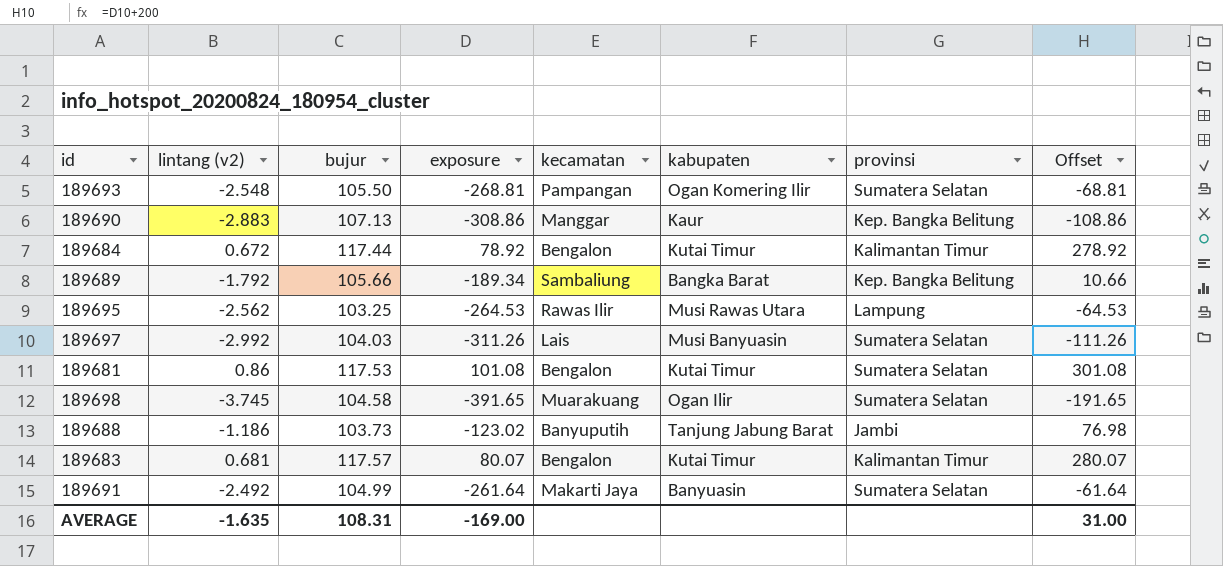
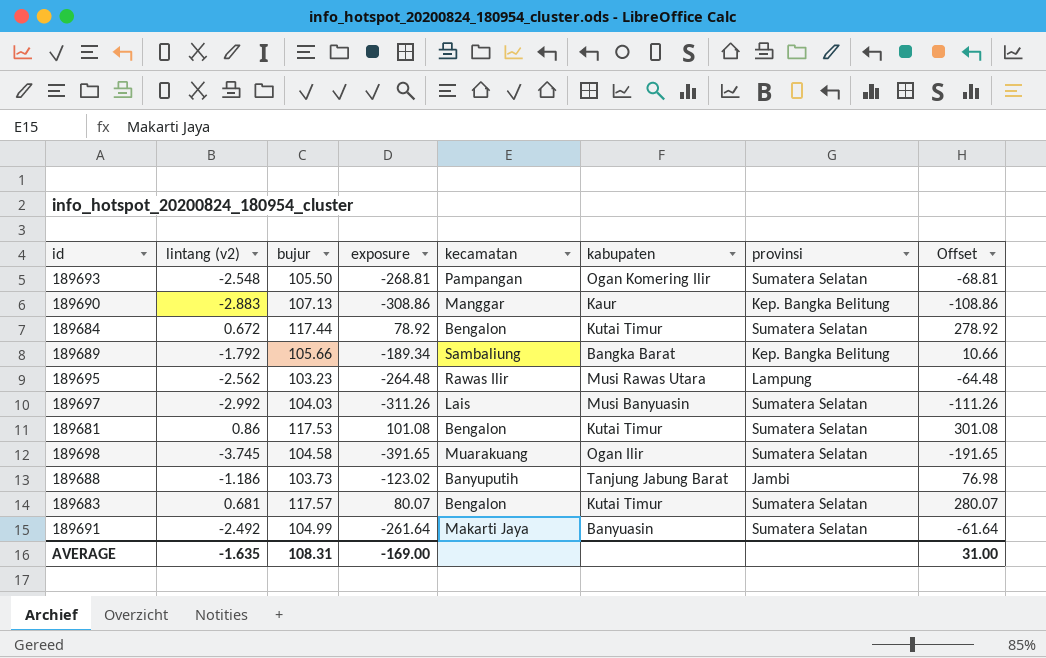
189684 | provinsi: Kalimantan Timur -> Sumatera Selatan
189695 | bujur: 103.25 -> 103.23
189695 | exposure: -264.53 -> -264.48
189695 | Offset: -64.53 -> -64.48
189683 | provinsi: Kalimantan Timur -> Sumatera Selatan

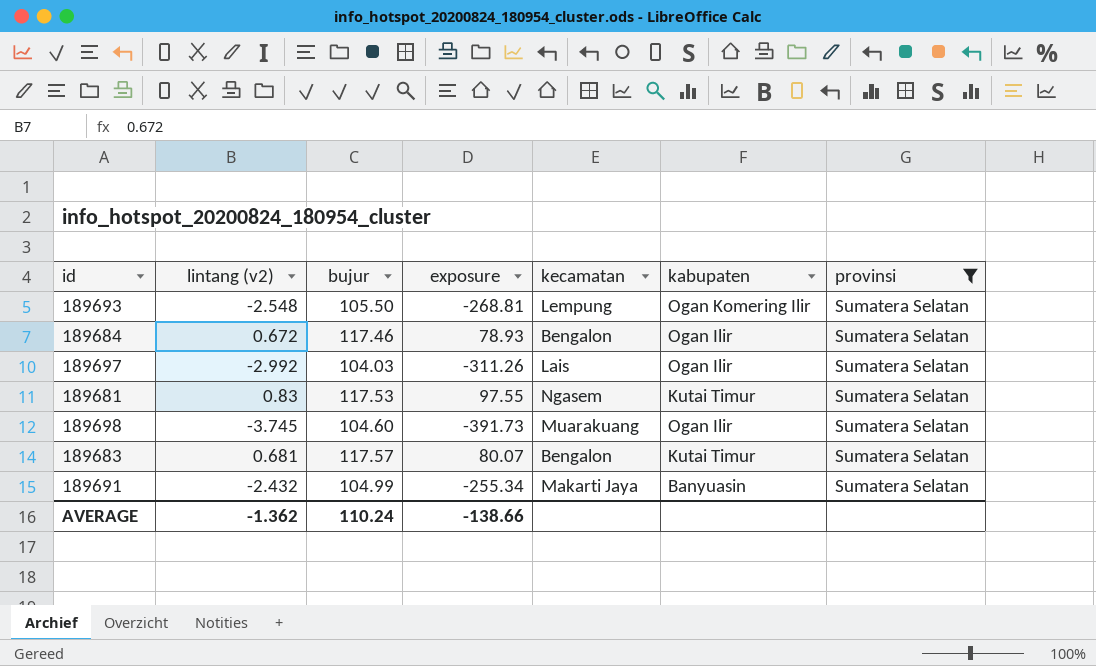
filter: none -> provinsi = Sumatera Selatan
column Offset | formula: [exposure] + 200 -> none
189693 | kecamatan: Pampangan -> Lempung
189684 | bujur: 117.44 -> 117.46
189684 | exposure: 78.92 -> 78.93
189684 | kabupaten: Kutai Timur -> Ogan Ilir
189697 | kabupaten: Musi Banyuasin -> Ogan Ilir
189681 | lintang (v2): 0.86 -> 0.83
189681 | exposure: 101.08 -> 97.55
189681 | kecamatan: Bengalon -> Ngasem
189698 | bujur: 104.58 -> 104.60
189698 | exposure: -391.65 -> -391.73
189691 | lintang (v2): -2.492 -> -2.432
189691 | exposure: -261.64 -> -255.34
AVERAGE | lintang (v2): -1.635 -> -1.362
AVERAGE | bujur: 108.31 -> 110.24
AVERAGE | exposure: -169.00 -> -138.66

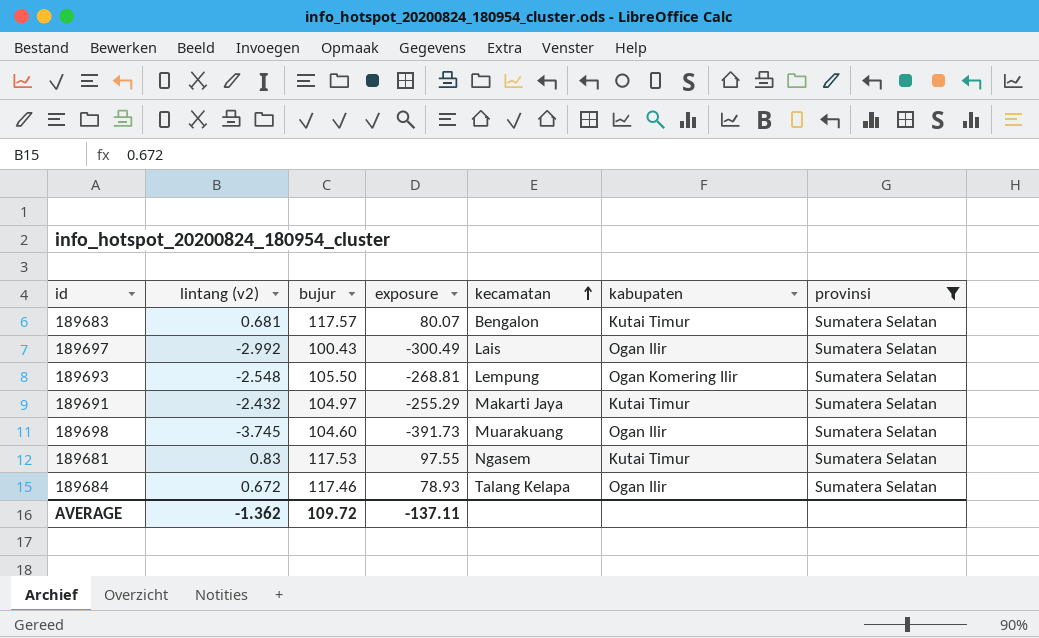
row order: none -> kecamatan ascending
189697 | bujur: 104.03 -> 100.43
189697 | exposure: -311.26 -> -300.49
189691 | bujur: 104.99 -> 104.97
189691 | exposure: -255.34 -> -255.29
189691 | kabupaten: Banyuasin -> Kutai Timur
189684 | kecamatan: Bengalon -> Talang Kelapa
AVERAGE | bujur: 110.24 -> 109.72
AVERAGE | exposure: -138.66 -> -137.11

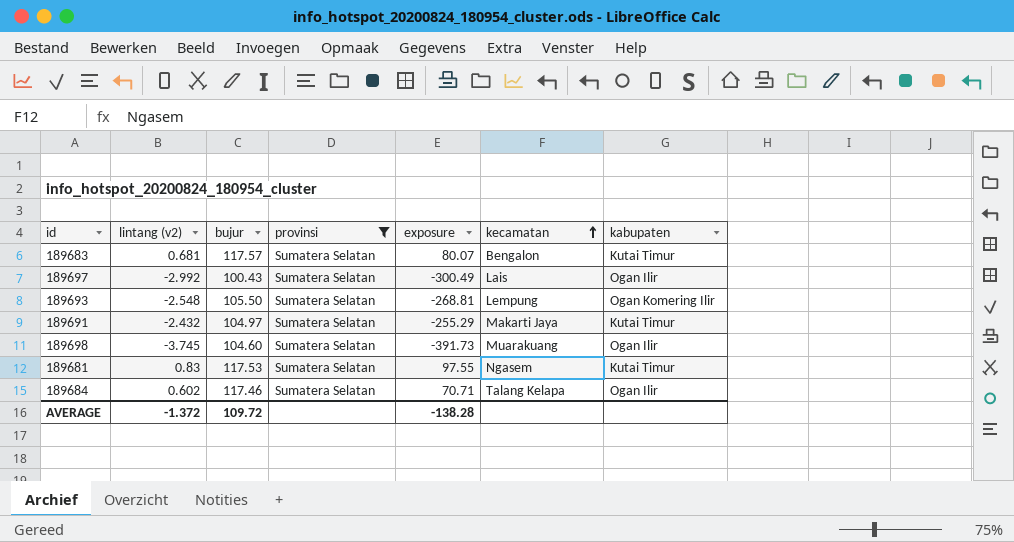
column provinsi | position: 7 -> 4
189684 | lintang (v2): 0.672 -> 0.602
189684 | exposure: 78.93 -> 70.71
AVERAGE | lintang (v2): -1.362 -> -1.372
AVERAGE | exposure: -137.11 -> -138.28

